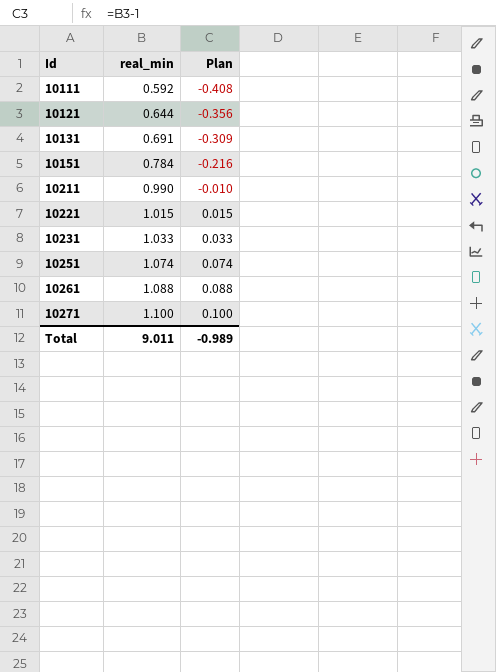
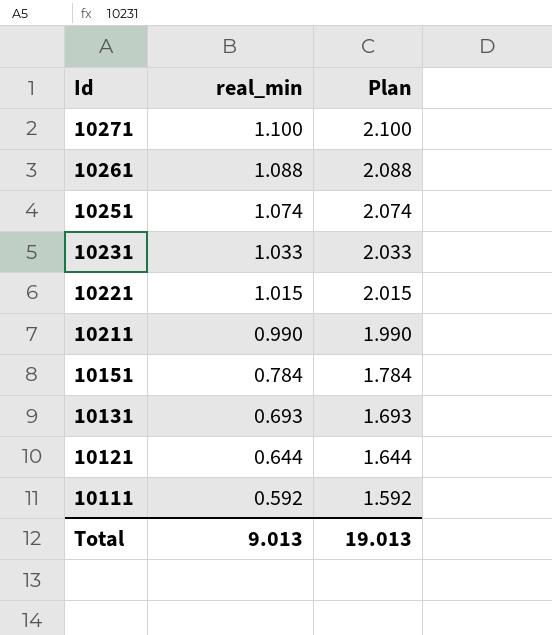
row order: Id ascending -> Id descending
column Plan | formula: [real_min] - 1 -> [real_min] + 1
10131 | real_min: 0.691 -> 0.693
Total | real_min: 9.011 -> 9.013
Total | Plan: -0.989 -> 19.013

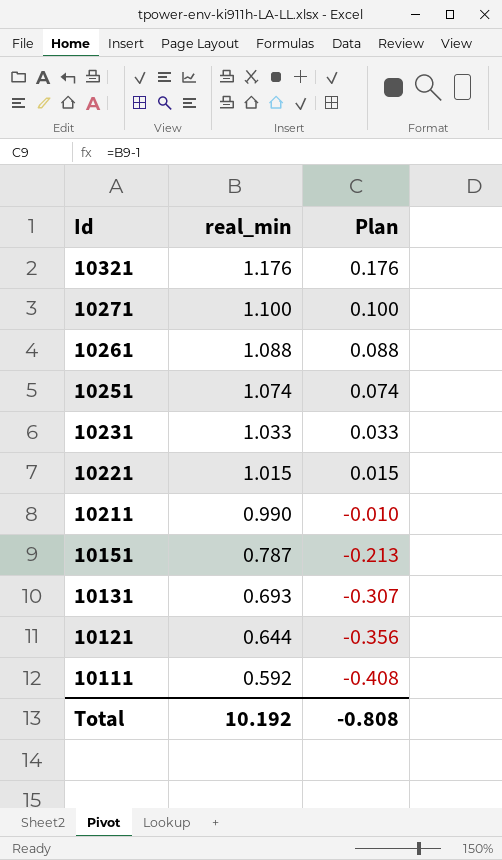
column Plan | formula: [real_min] + 1 -> [real_min] - 1
row 10321: none -> 1.176 | 0.176
10151 | real_min: 0.784 -> 0.787
Total | real_min: 9.013 -> 10.192
Total | Plan: 19.013 -> -0.808

